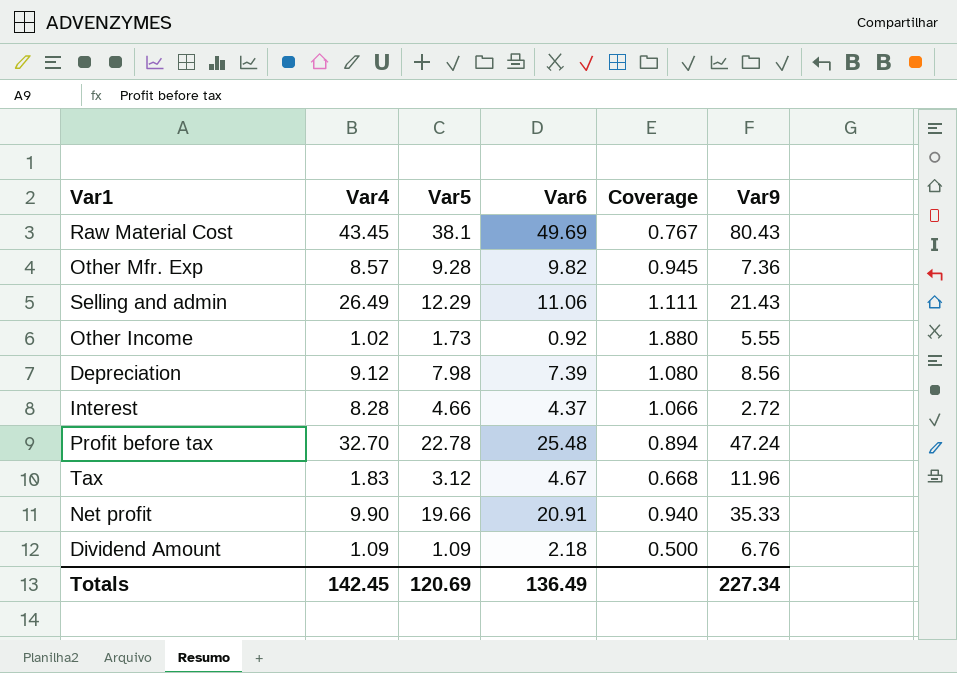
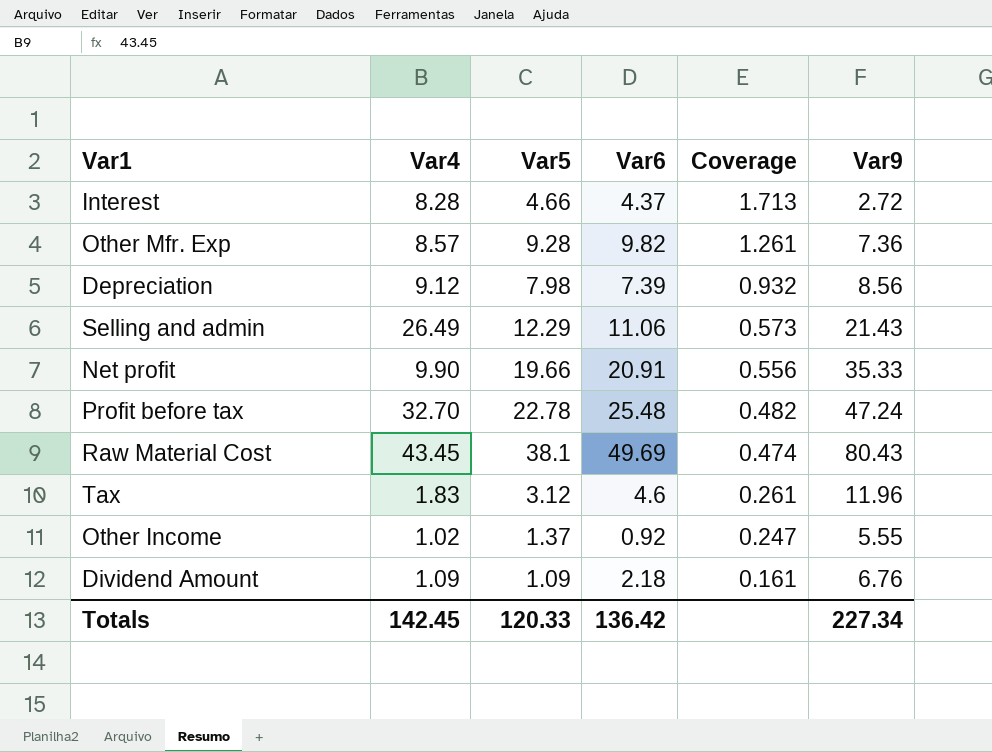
row order: none -> Coverage descending
column Coverage | formula: [Var5] / [Var6] -> [Var5] / [Var9]
Tax | Var6: 4.67 -> 4.6
Other Income | Var5: 1.73 -> 1.37
Totals | Var5: 120.69 -> 120.33
Totals | Var6: 136.49 -> 136.42

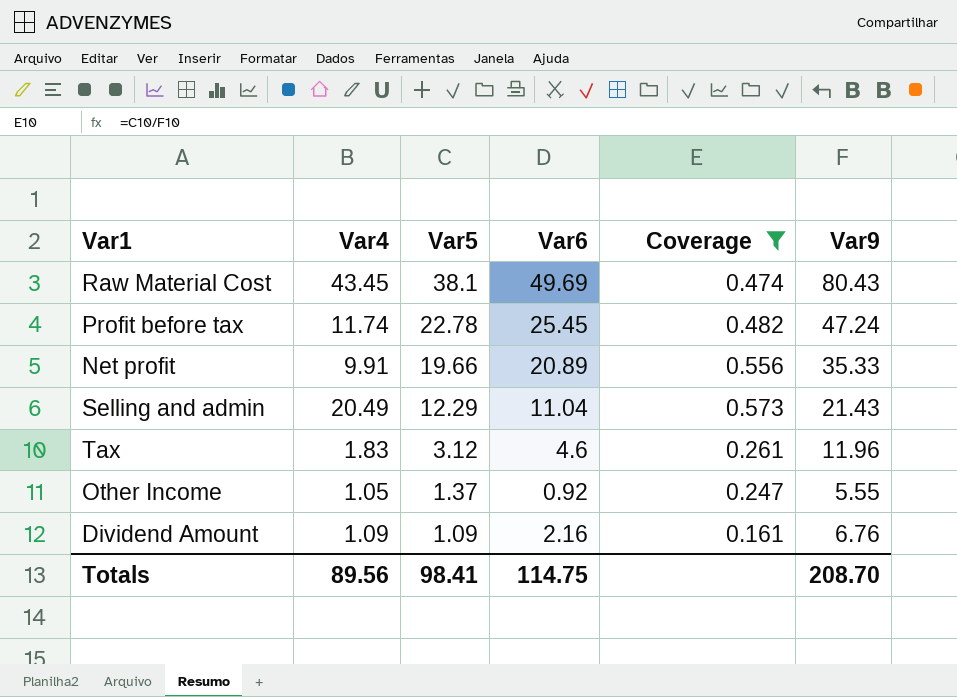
filter: none -> Coverage <= 0.573
row order: Coverage descending -> Var5 descending
Profit before tax | Var4: 32.70 -> 11.74
Profit before tax | Var6: 25.48 -> 25.45
Net profit | Var4: 9.90 -> 9.91
Net profit | Var6: 20.91 -> 20.89
Selling and admin | Var4: 26.49 -> 20.49
Selling and admin | Var6: 11.06 -> 11.04
Other Income | Var4: 1.02 -> 1.05
Dividend Amount | Var6: 2.18 -> 2.16
Totals | Var4: 142.45 -> 89.56
Totals | Var5: 120.33 -> 98.41
Totals | Var6: 136.42 -> 114.75
Totals | Var9: 227.34 -> 208.70

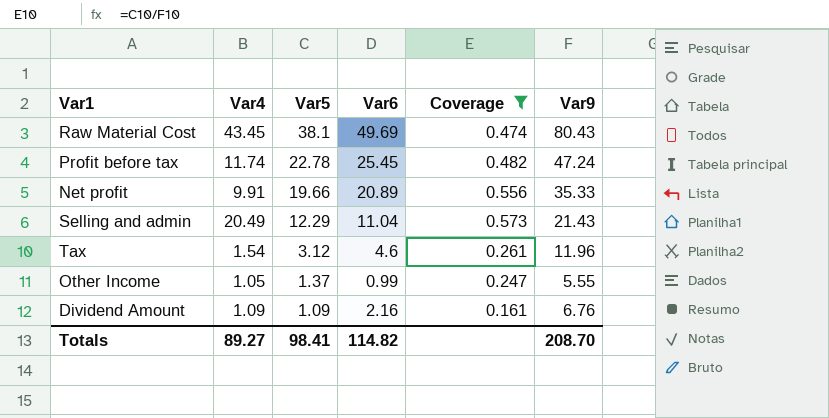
Tax | Var4: 1.83 -> 1.54
Other Income | Var6: 0.92 -> 0.99
Totals | Var4: 89.56 -> 89.27
Totals | Var6: 114.75 -> 114.82

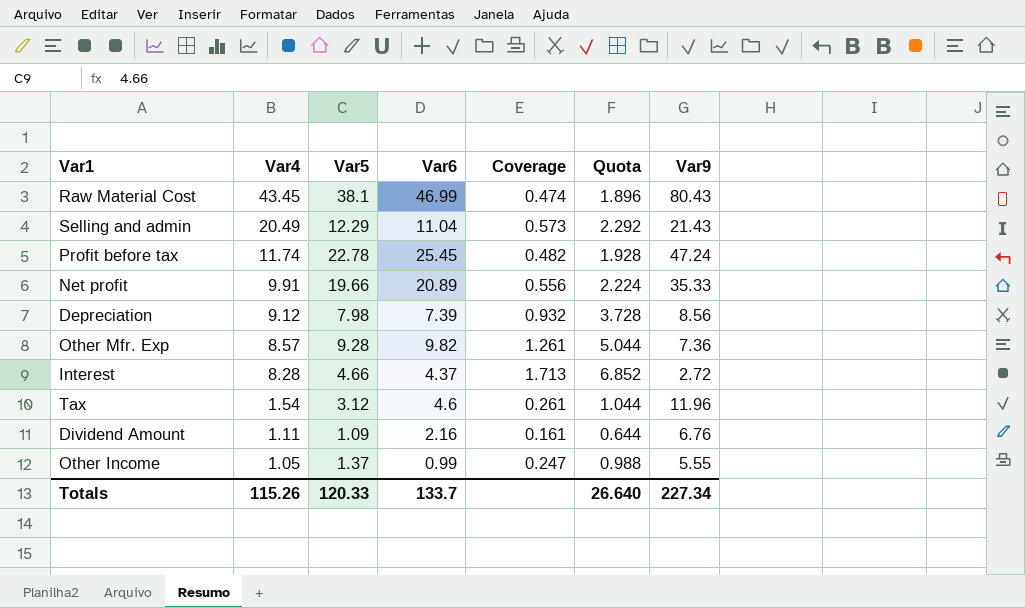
filter: Coverage <= 0.573 -> none
row order: Var5 descending -> Var4 descending
column Quota | formula: none -> [Coverage] * 4
Raw Material Cost | Var6: 49.69 -> 46.99
Dividend Amount | Var4: 1.09 -> 1.11
Totals | Var4: 89.27 -> 115.26
Totals | Var5: 98.41 -> 120.33
Totals | Var6: 114.82 -> 133.7
Totals | Var9: 208.70 -> 227.34

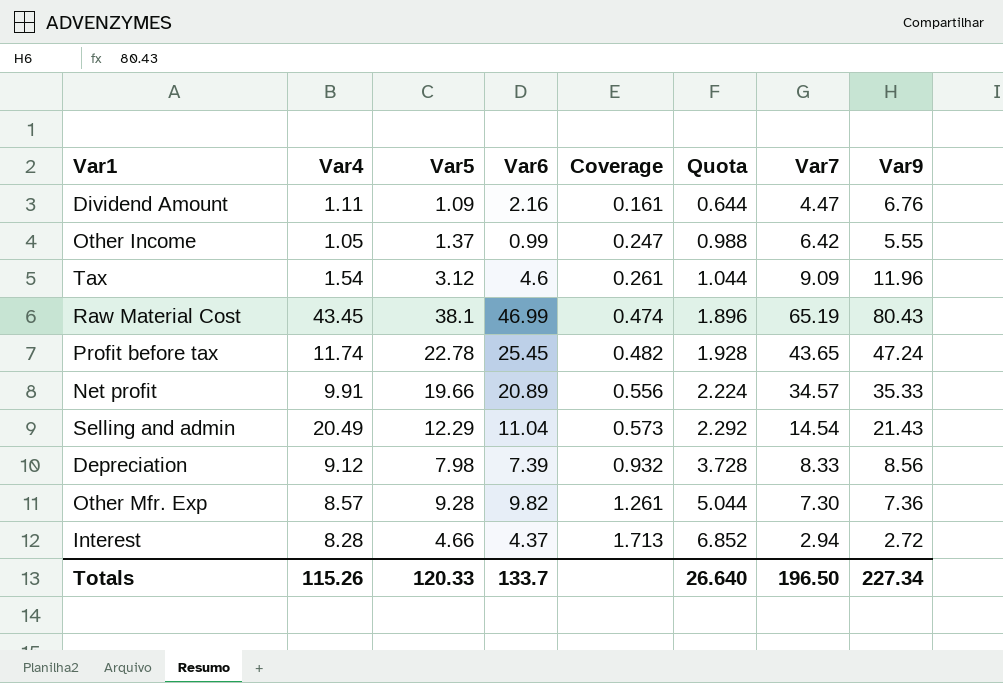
row order: Var4 descending -> Coverage ascending
column Var7 | position: none -> 7

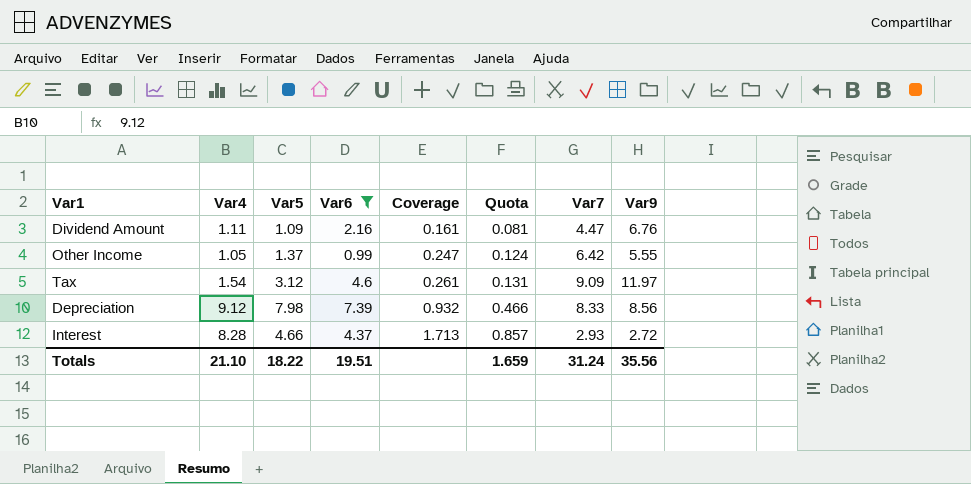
filter: none -> Var6 <= 7.39
column Quota | formula: [Coverage] * 4 -> [Coverage] * 0.5
Tax | Var9: 11.96 -> 11.97
Interest | Var7: 2.94 -> 2.93
Totals | Var4: 115.26 -> 21.10
Totals | Var5: 120.33 -> 18.22
Totals | Var6: 133.7 -> 19.51
Totals | Quota: 26.640 -> 1.659
Totals | Var7: 196.50 -> 31.24
Totals | Var9: 227.34 -> 35.56

